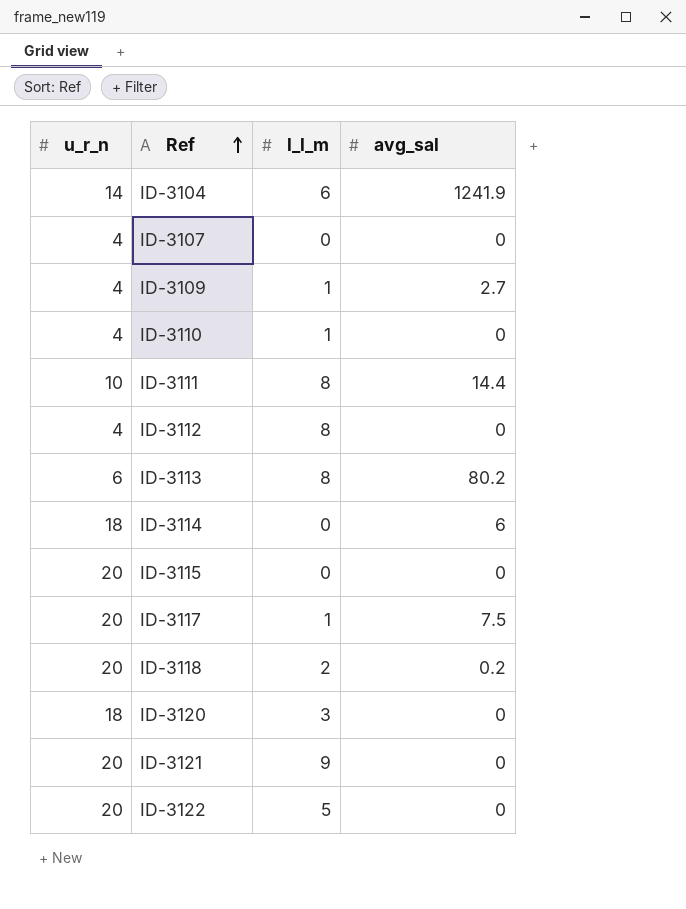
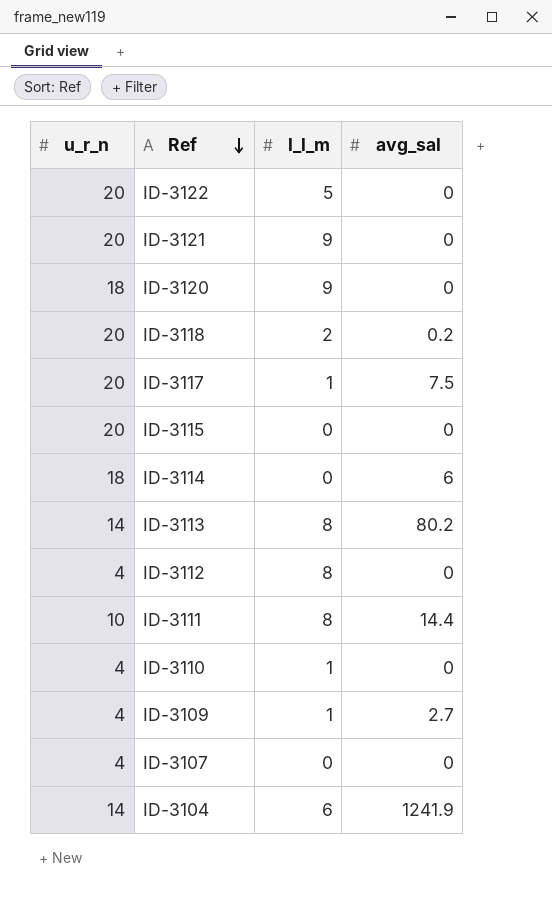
row order: Ref ascending -> Ref descending
ID-3120 | l_l_m: 3 -> 9
ID-3113 | u_r_n: 6 -> 14

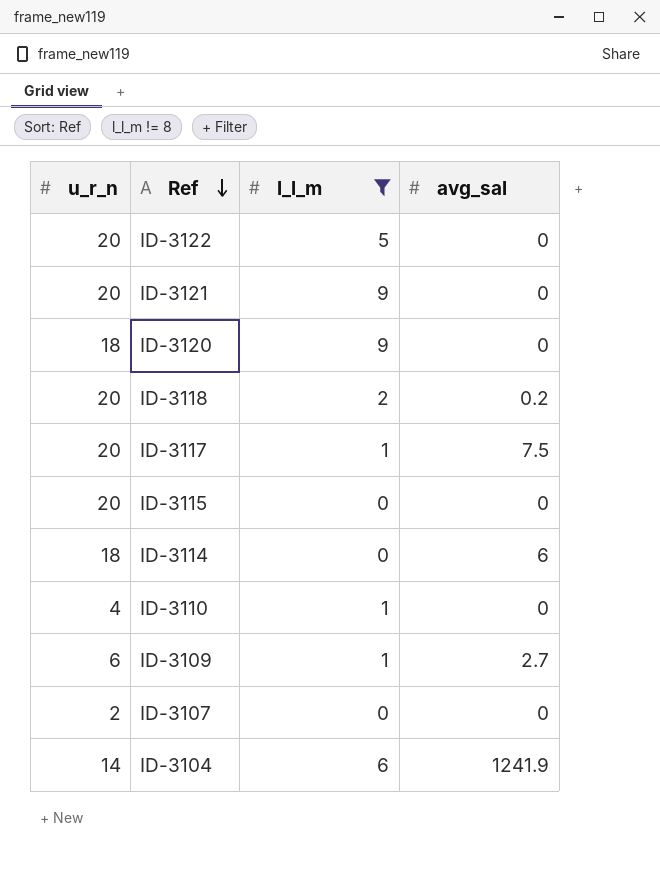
filter: none -> l_l_m != 8
ID-3109 | u_r_n: 4 -> 6
ID-3107 | u_r_n: 4 -> 2

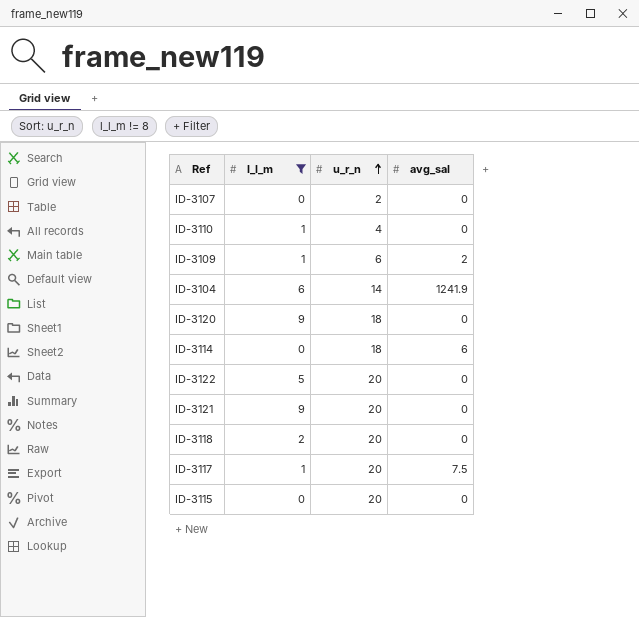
row order: Ref descending -> u_r_n ascending
column u_r_n | position: 1 -> 3
ID-3109 | avg_sal: 2.7 -> 2
ID-3118 | avg_sal: 0.2 -> 0

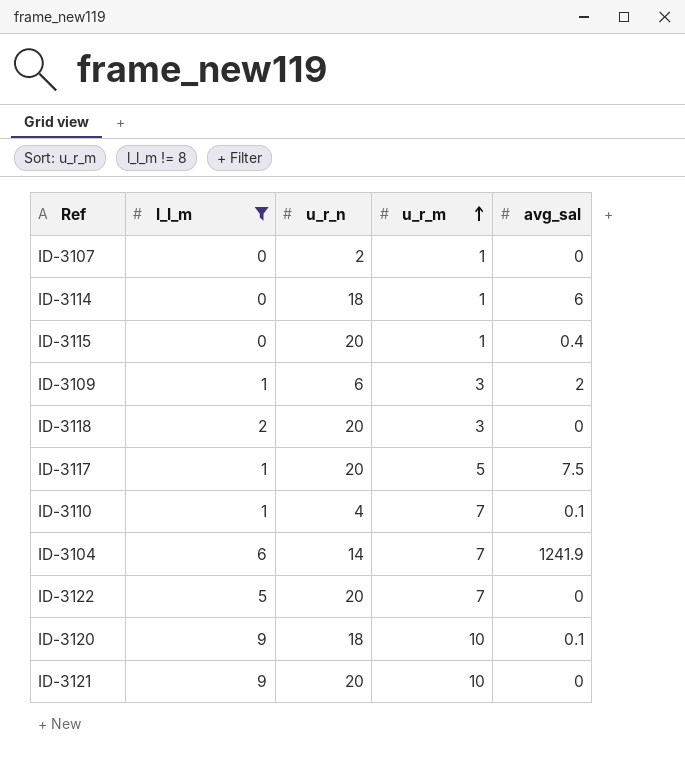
row order: u_r_n ascending -> u_r_m ascending
column u_r_m | position: none -> 4
ID-3115 | avg_sal: 0 -> 0.4
ID-3110 | avg_sal: 0 -> 0.1
ID-3120 | avg_sal: 0 -> 0.1

